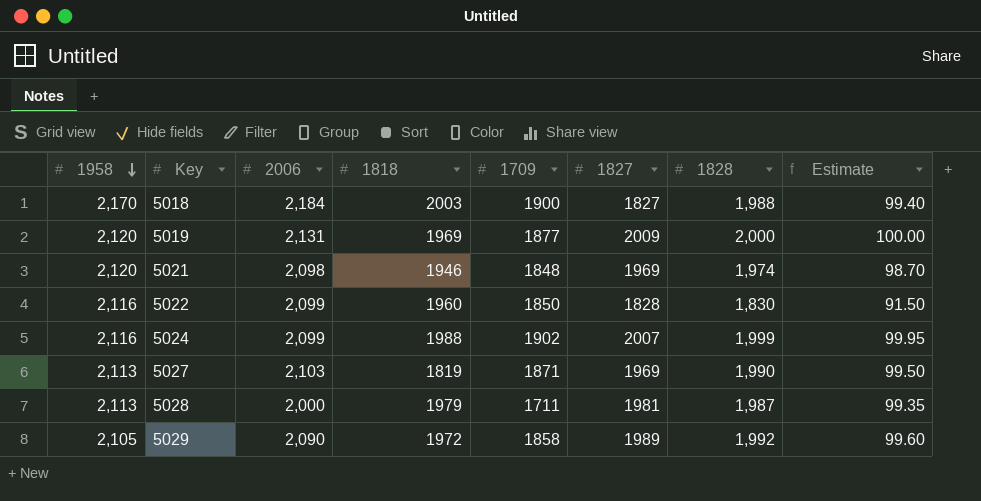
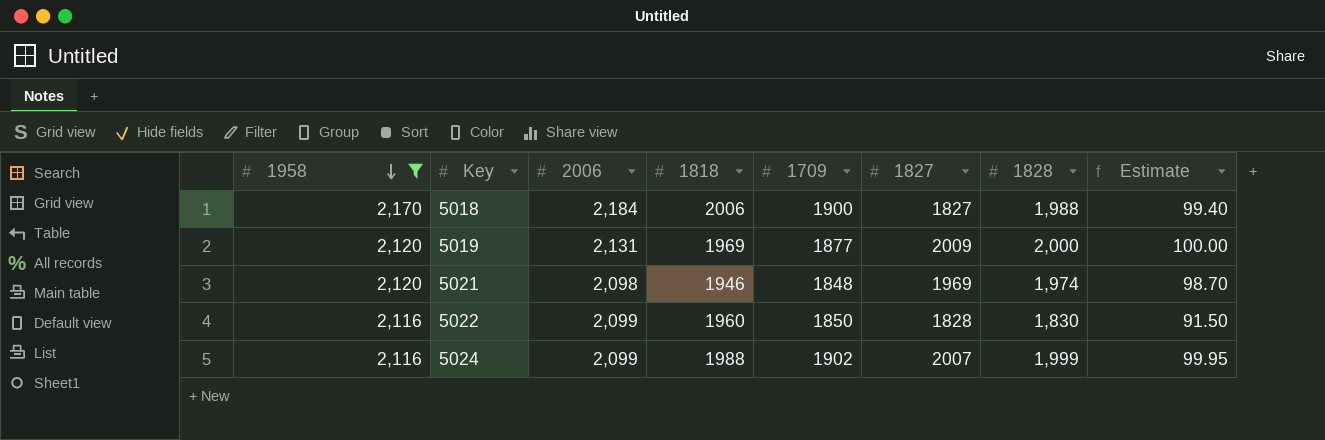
filter: none -> 1958 >= 2,116
5018 | 1818: 2003 -> 2006

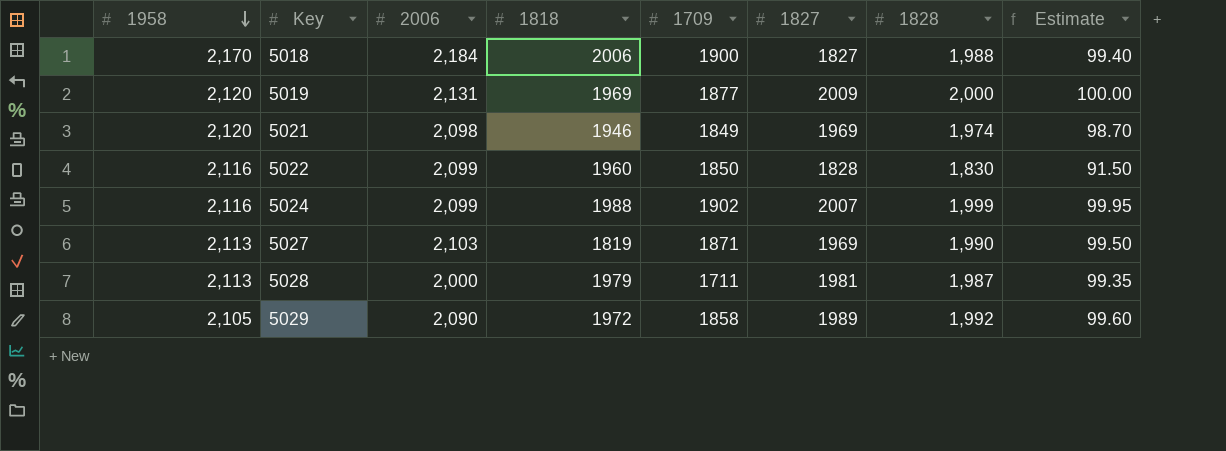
filter: 1958 >= 2,116 -> none
5021 | 1709: 1848 -> 1849

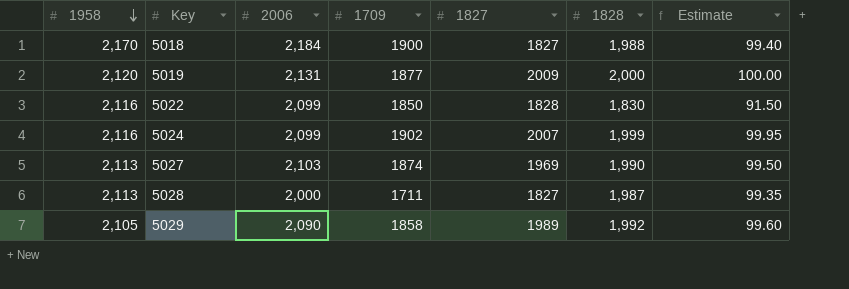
column 1818 | position: 4 -> none
row 5021: 2,120 | 2,098 | 1946 | 1849 | 1969 | 1,974 | 98.70 -> none
5027 | 1709: 1871 -> 1874
5028 | 1827: 1981 -> 1827

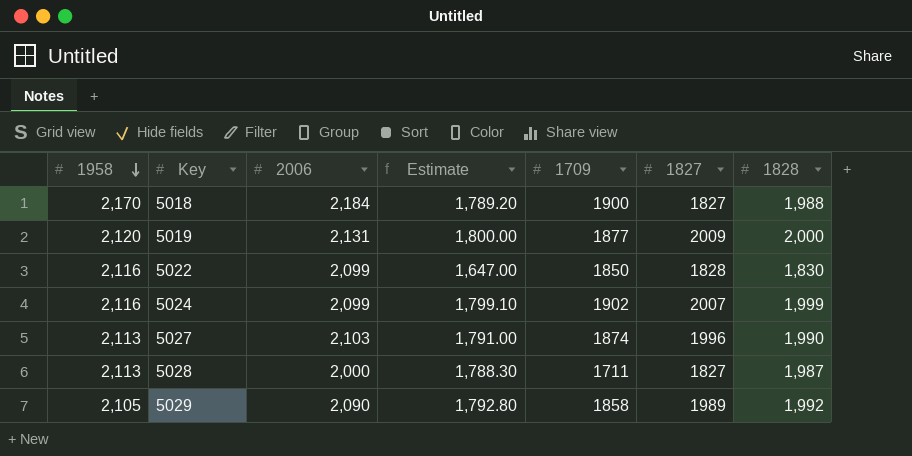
column Estimate | formula: [1828] * 0.05 -> [1828] * 0.9
column Estimate | position: 7 -> 4
5027 | 1827: 1969 -> 1996

